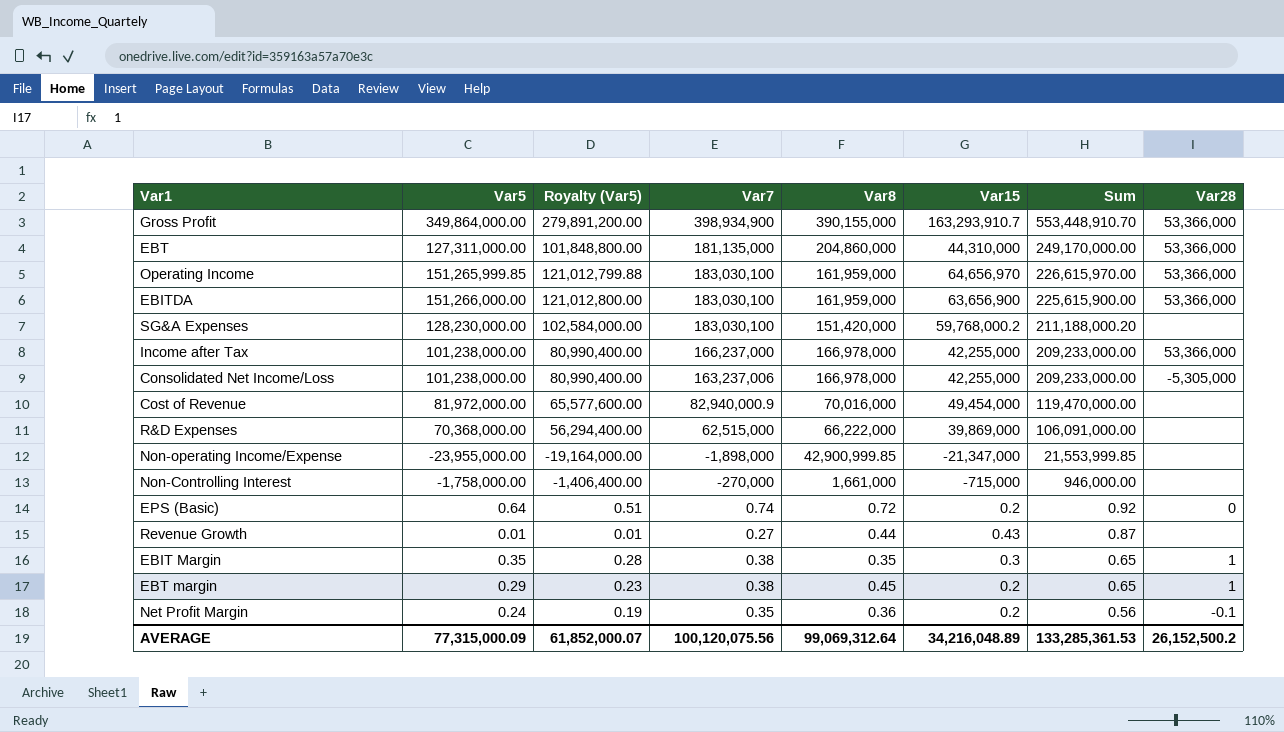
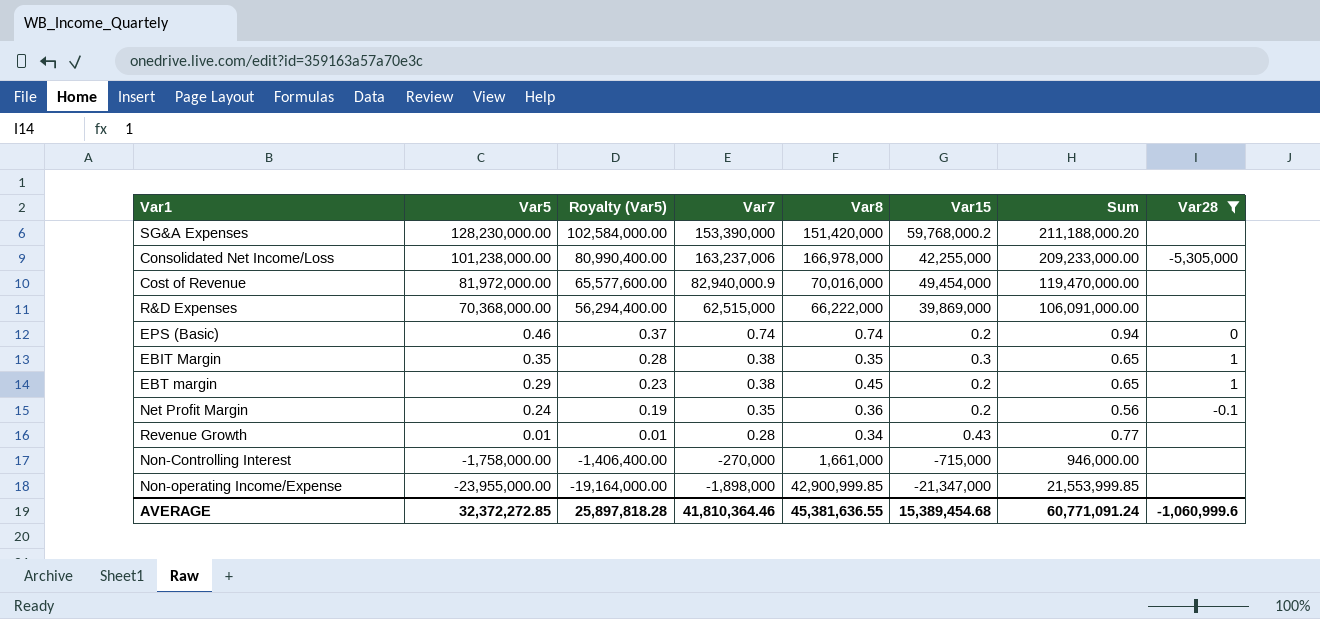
filter: none -> Var28 != 53,366,000
row order: Sum descending -> Var5 descending
SG&A Expenses | Var7: 183,030,100 -> 153,390,000
EPS (Basic) | Var5: 0.64 -> 0.46
EPS (Basic) | Royalty (Var5): 0.51 -> 0.37
EPS (Basic) | Var8: 0.72 -> 0.74
EPS (Basic) | Sum: 0.92 -> 0.94
Revenue Growth | Var7: 0.27 -> 0.28
Revenue Growth | Var8: 0.44 -> 0.34
Revenue Growth | Sum: 0.87 -> 0.77
AVERAGE | Var5: 77,315,000.09 -> 32,372,272.85
AVERAGE | Royalty (Var5): 61,852,000.07 -> 25,897,818.28
AVERAGE | Var7: 100,120,075.56 -> 41,810,364.46
AVERAGE | Var8: 99,069,312.64 -> 45,381,636.55
AVERAGE | Var15: 34,216,048.89 -> 15,389,454.68
AVERAGE | Sum: 133,285,361.53 -> 60,771,091.24
AVERAGE | Var28: 26,152,500.2 -> -1,060,999.6

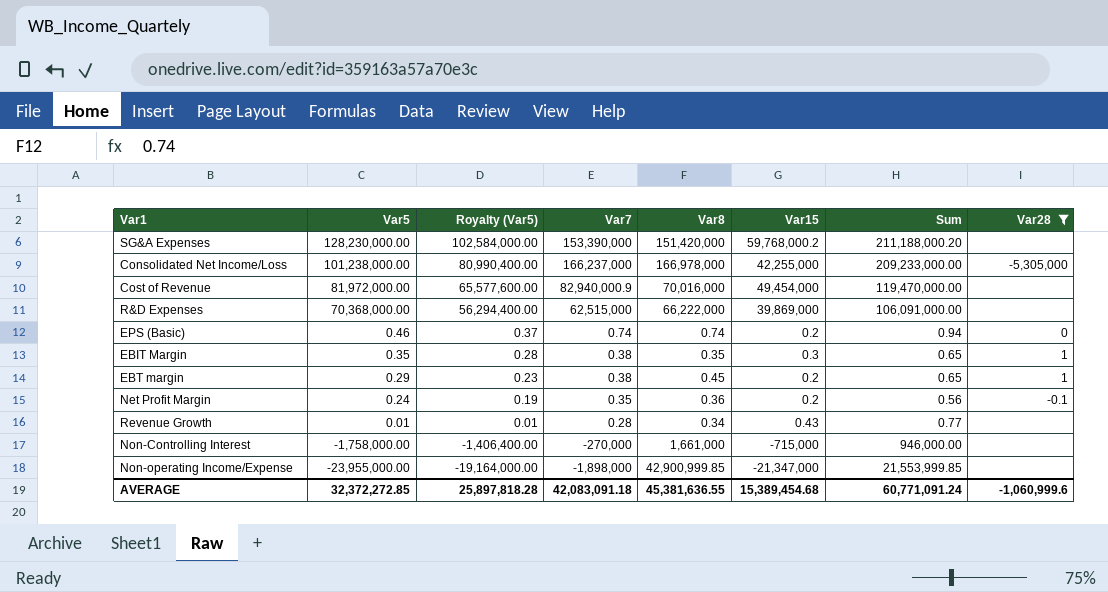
Consolidated Net Income/Loss | Var7: 163,237,006 -> 166,237,000
AVERAGE | Var7: 41,810,364.46 -> 42,083,091.18

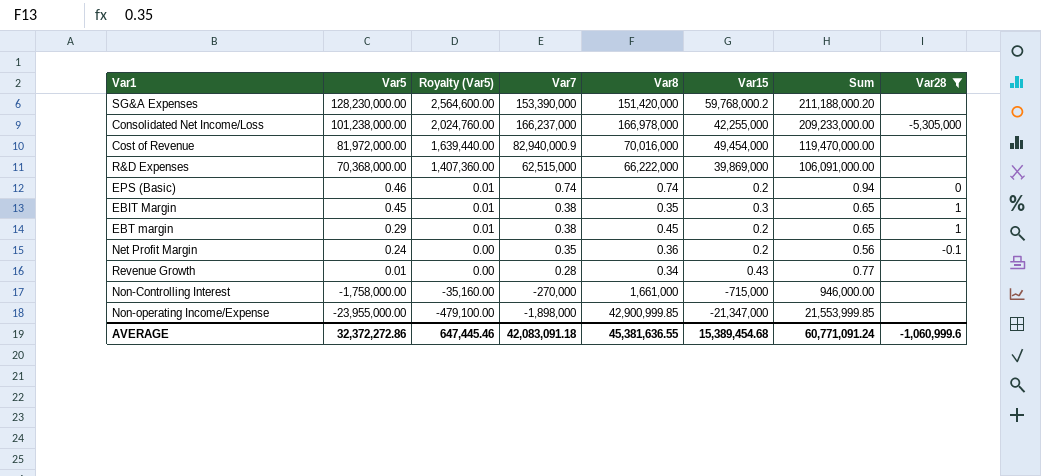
column Royalty (Var5) | formula: [Var5] * 0.8 -> [Var5] * 0.02
EBIT Margin | Var5: 0.35 -> 0.45
AVERAGE | Var5: 32,372,272.85 -> 32,372,272.86
AVERAGE | Royalty (Var5): 25,897,818.28 -> 647,445.46

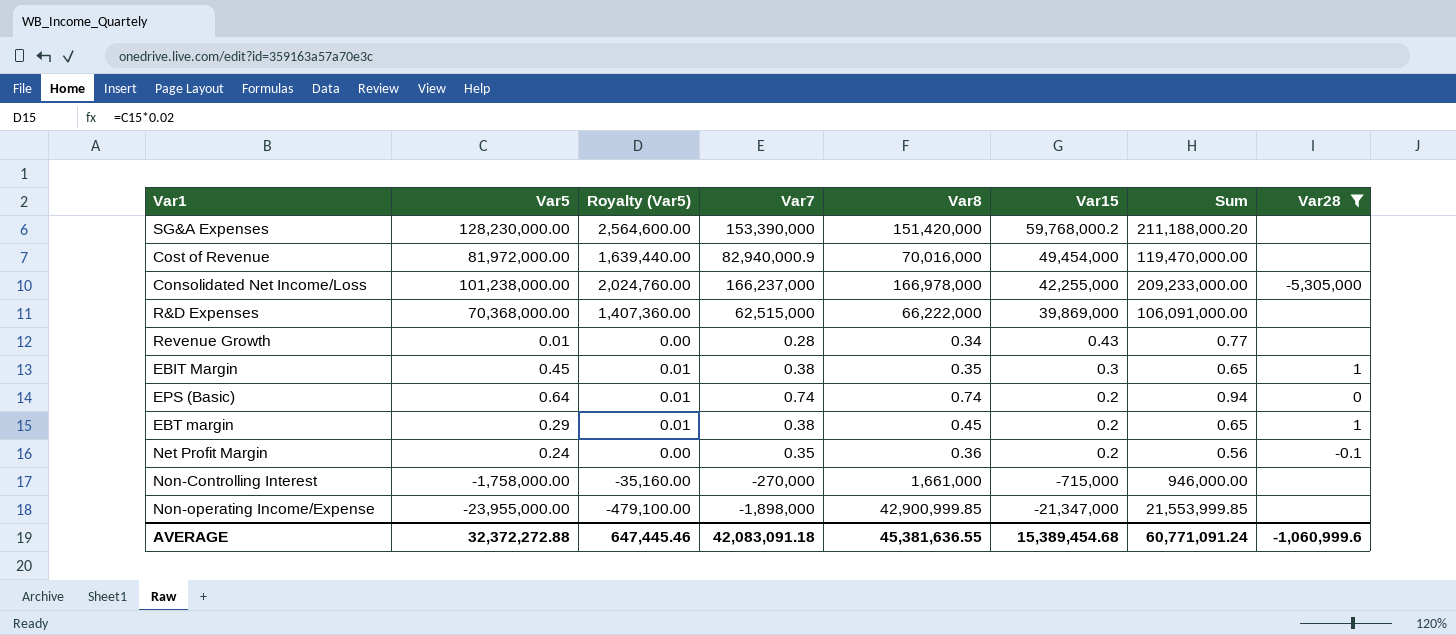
row order: Var5 descending -> Var15 descending
EPS (Basic) | Var5: 0.46 -> 0.64
AVERAGE | Var5: 32,372,272.86 -> 32,372,272.88

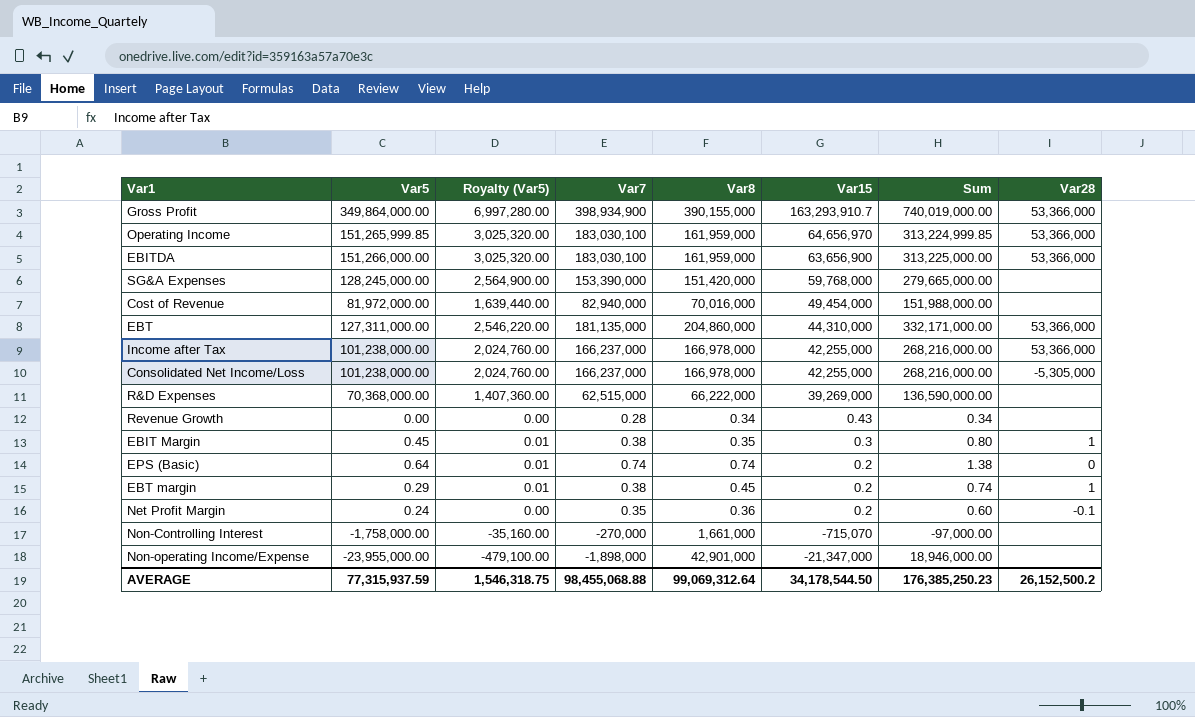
filter: Var28 != 53,366,000 -> none
column Sum | formula: [Var8] + [Var15] -> [Var5] + [Var8]
SG&A Expenses | Var5: 128,230,000.00 -> 128,245,000.00
SG&A Expenses | Royalty (Var5): 2,564,600.00 -> 2,564,900.00
SG&A Expenses | Var15: 59,768,000.2 -> 59,768,000
Cost of Revenue | Var7: 82,940,000.9 -> 82,940,000
R&D Expenses | Var15: 39,869,000 -> 39,269,000
Revenue Growth | Var5: 0.01 -> 0.00
Non-Controlling Interest | Var15: -715,000 -> -715,070
Non-operating Income/Expense | Var8: 42,900,999.85 -> 42,901,000
AVERAGE | Var5: 32,372,272.88 -> 77,315,937.59
AVERAGE | Royalty (Var5): 647,445.46 -> 1,546,318.75
AVERAGE | Var7: 42,083,091.18 -> 98,455,068.88
AVERAGE | Var8: 45,381,636.55 -> 99,069,312.64
AVERAGE | Var15: 15,389,454.68 -> 34,178,544.50
AVERAGE | Sum: 60,771,091.24 -> 176,385,250.23
AVERAGE | Var28: -1,060,999.6 -> 26,152,500.2

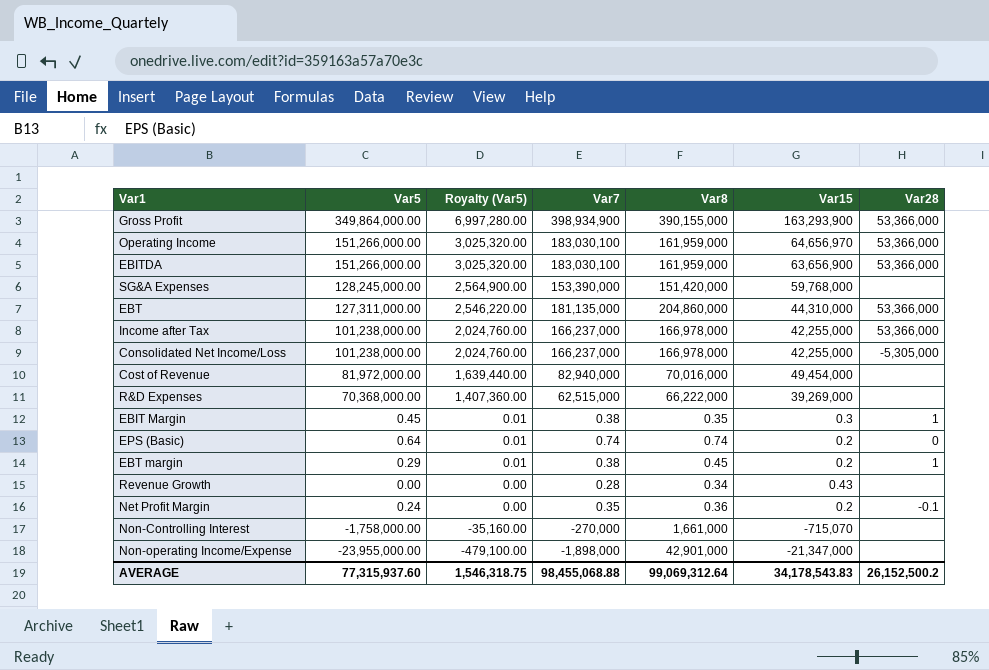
row order: Var15 descending -> Royalty (Var5) descending
column Sum | formula: [Var5] + [Var8] -> none
Gross Profit | Var15: 163,293,910.7 -> 163,293,900
Operating Income | Var5: 151,265,999.85 -> 151,266,000.00
AVERAGE | Var5: 77,315,937.59 -> 77,315,937.60
AVERAGE | Var15: 34,178,544.50 -> 34,178,543.83

